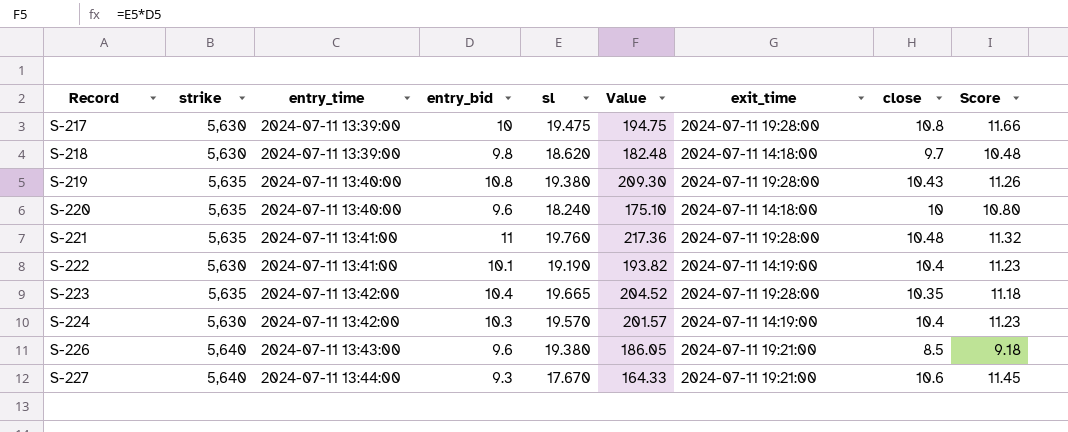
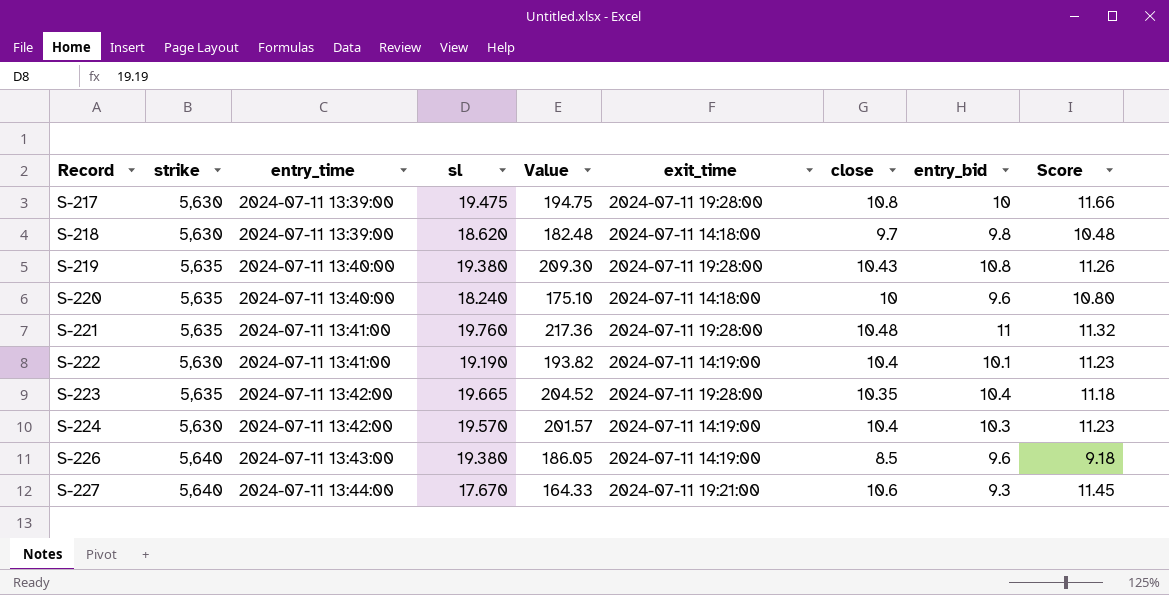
column entry_bid | position: 4 -> 8
S-226 | exit_time: 2024-07-11 19:21:00 -> 2024-07-11 14:19:00

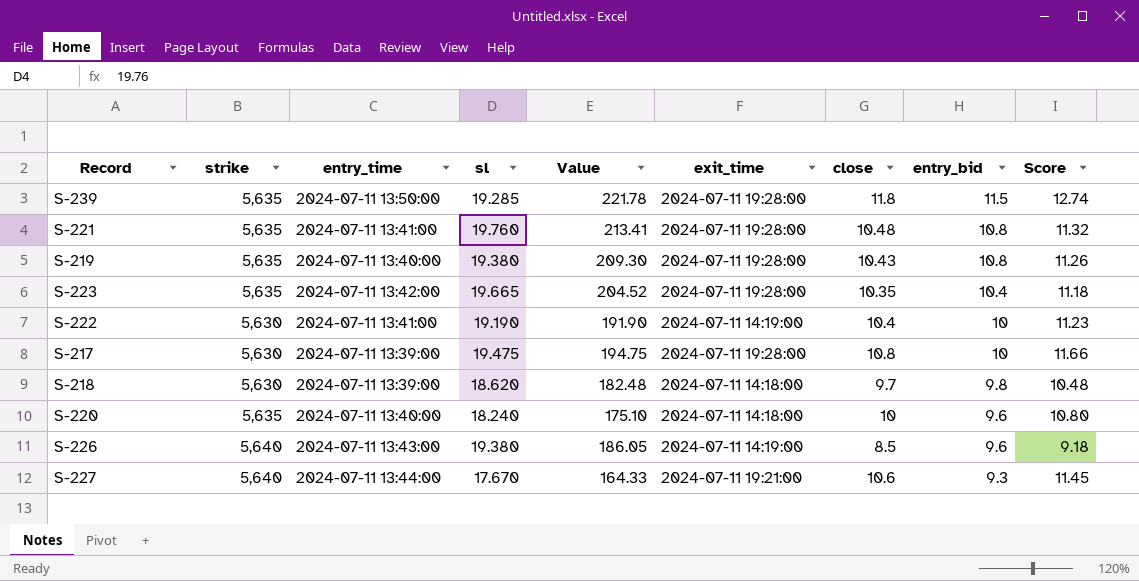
row order: Record ascending -> entry_bid descending
row S-224: 5,630 | 2024-07-11 13:42:00 | 19.570 | 201.57 | 2024-07-11 14:19:00 | 10.4 | 10.3 | 11.23 -> none
row S-239: none -> 5,635 | 2024-07-11 13:50:00 | 19.285 | 221.78 | 2024-07-11 19:28:00 | 11.8 | 11.5 | 12.74
S-221 | Value: 217.36 -> 213.41
S-221 | entry_bid: 11 -> 10.8
S-222 | Value: 193.82 -> 191.90
S-222 | entry_bid: 10.1 -> 10

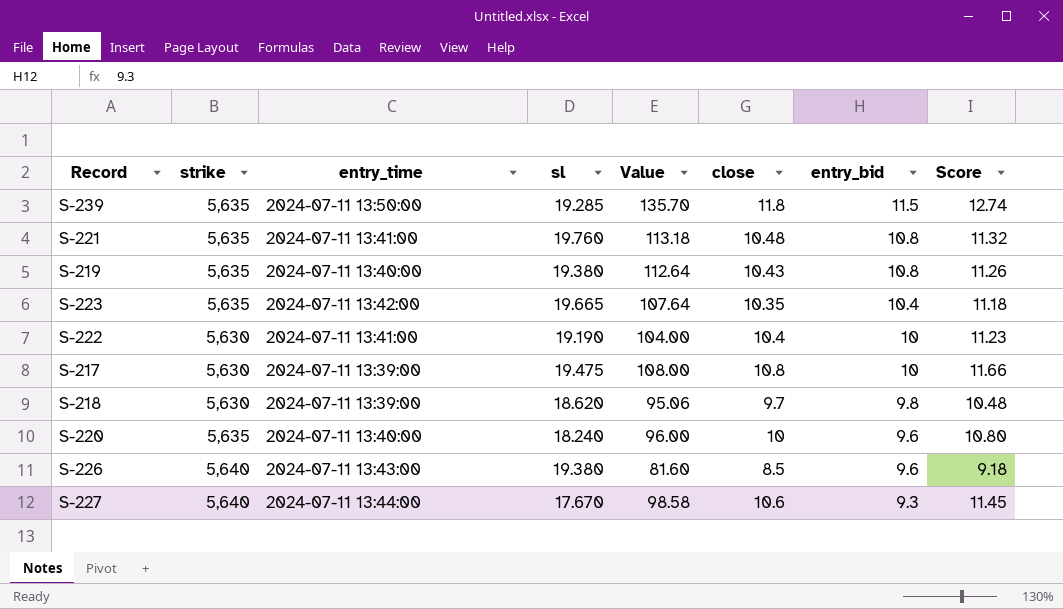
column exit_time | position: 6 -> none
column Value | formula: [sl] * [entry_bid] -> [close] * [entry_bid]

